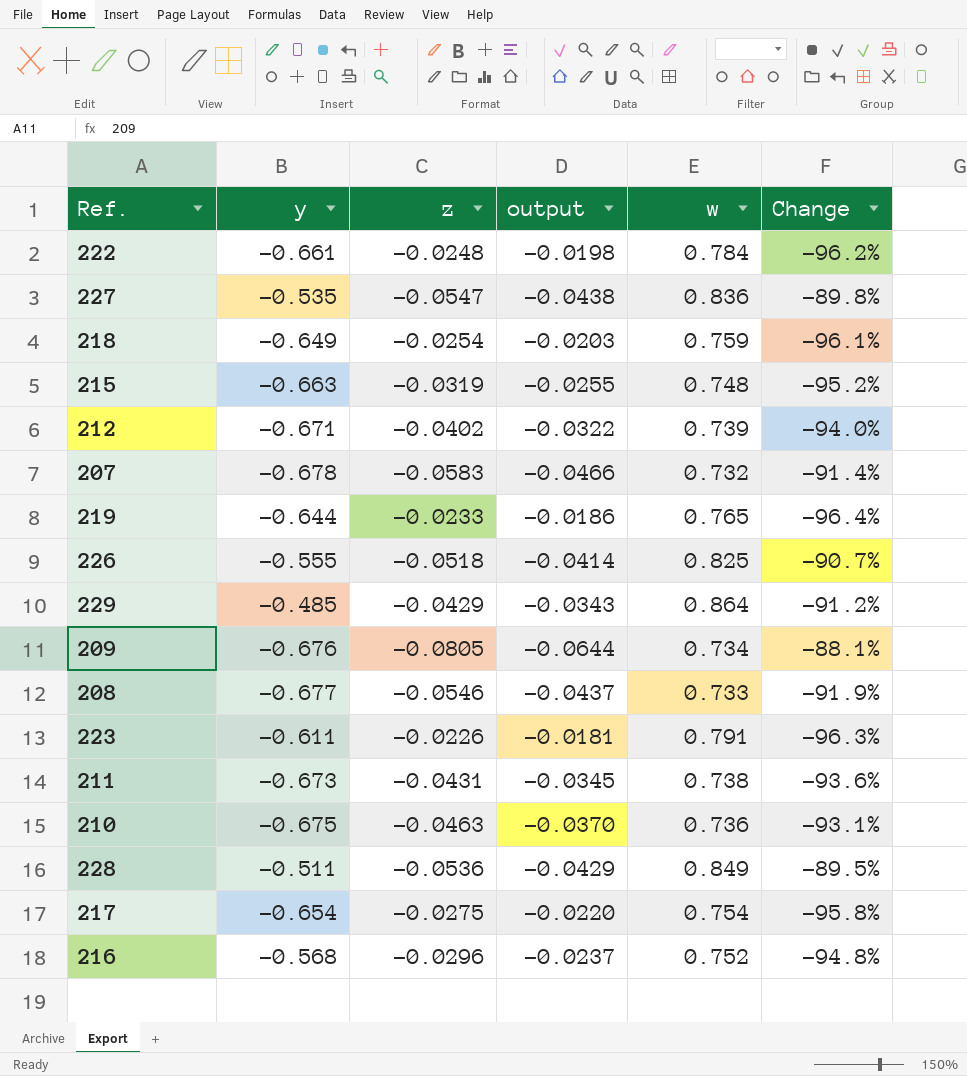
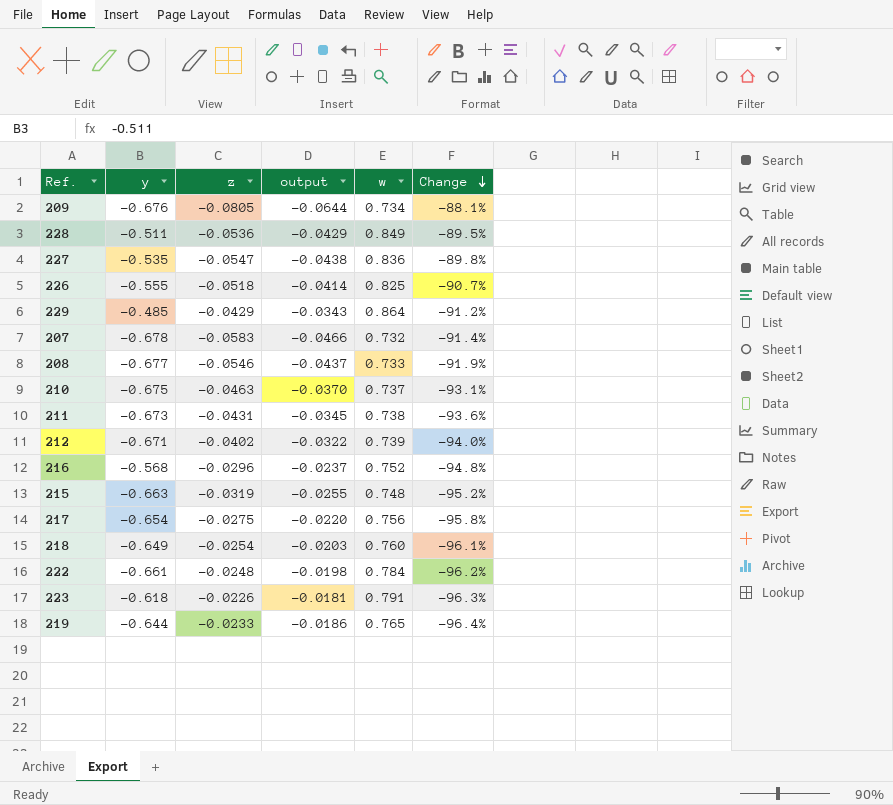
row order: none -> Change descending
210 | w: 0.736 -> 0.737
217 | w: 0.754 -> 0.756
218 | w: 0.759 -> 0.760
223 | y: -0.611 -> -0.618

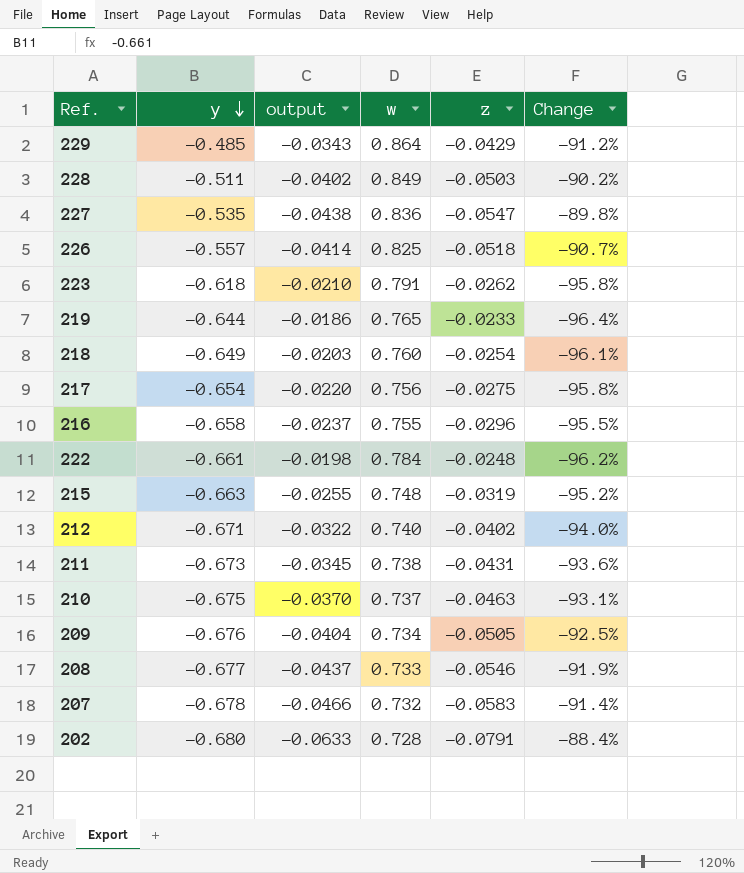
row order: Change descending -> y descending
column z | position: 3 -> 5
228 | output: -0.0429 -> -0.0402
228 | z: -0.0536 -> -0.0503
228 | Change: -89.5% -> -90.2%
226 | y: -0.555 -> -0.557
223 | output: -0.0181 -> -0.0210
223 | z: -0.0226 -> -0.0262
223 | Change: -96.3% -> -95.8%
216 | y: -0.568 -> -0.658
216 | w: 0.752 -> 0.755
216 | Change: -94.8% -> -95.5%
212 | w: 0.739 -> 0.740
209 | output: -0.0644 -> -0.0404
209 | z: -0.0805 -> -0.0505
209 | Change: -88.1% -> -92.5%
row 202: none -> -0.680 | -0.0633 | 0.728 | -0.0791 | -88.4%

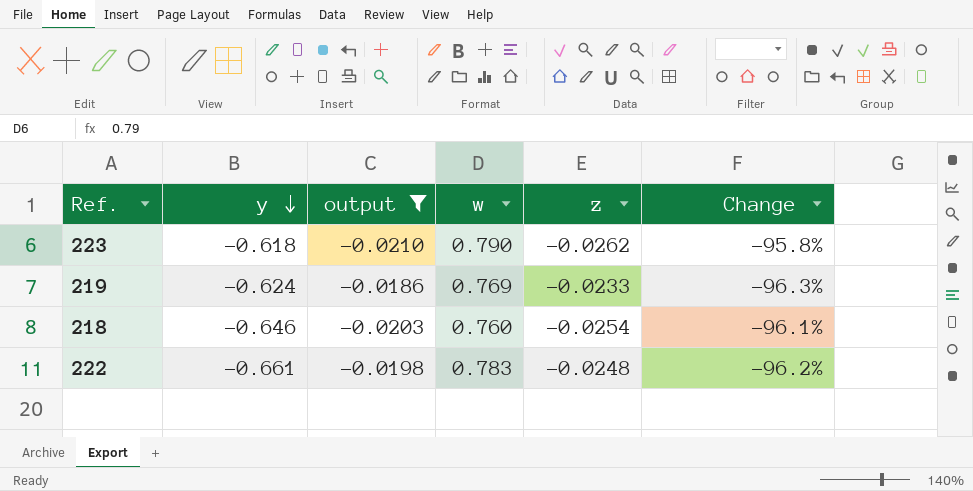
filter: none -> output >= -0.0210
223 | w: 0.791 -> 0.790
219 | y: -0.644 -> -0.624
219 | w: 0.765 -> 0.769
219 | Change: -96.4% -> -96.3%
218 | y: -0.649 -> -0.646
222 | w: 0.784 -> 0.783

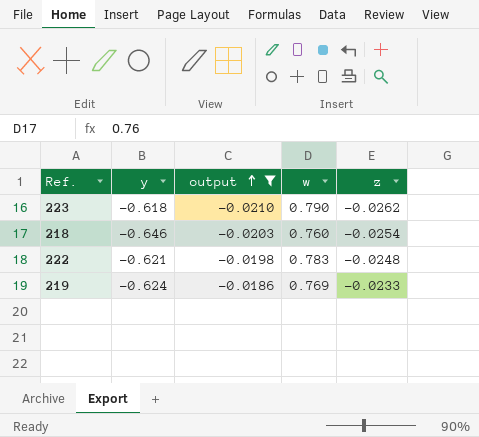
row order: y descending -> output ascending
column Change | formula: ([z] - [y]) / [y] -> none
222 | y: -0.661 -> -0.621

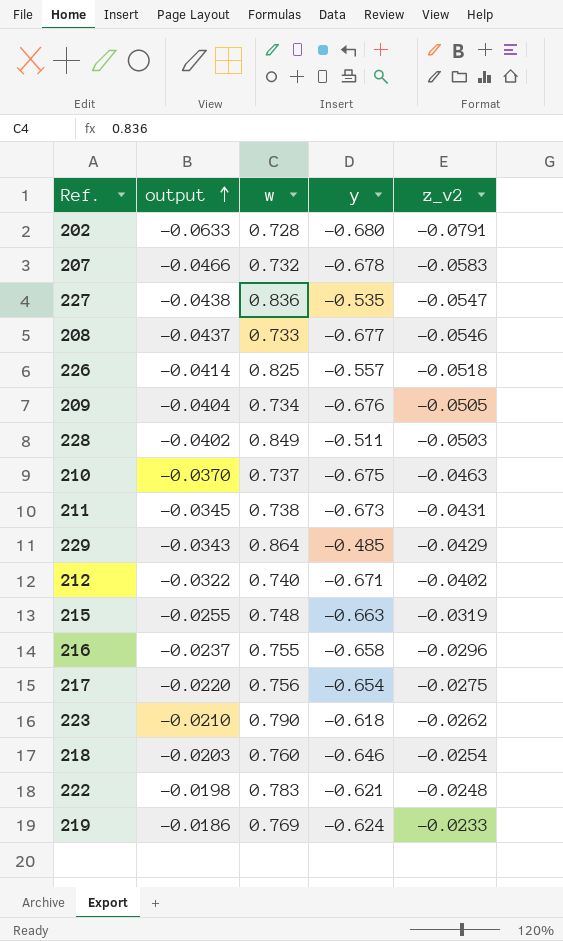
filter: output >= -0.0210 -> none
column y | position: 2 -> 4
column name: z -> z_v2

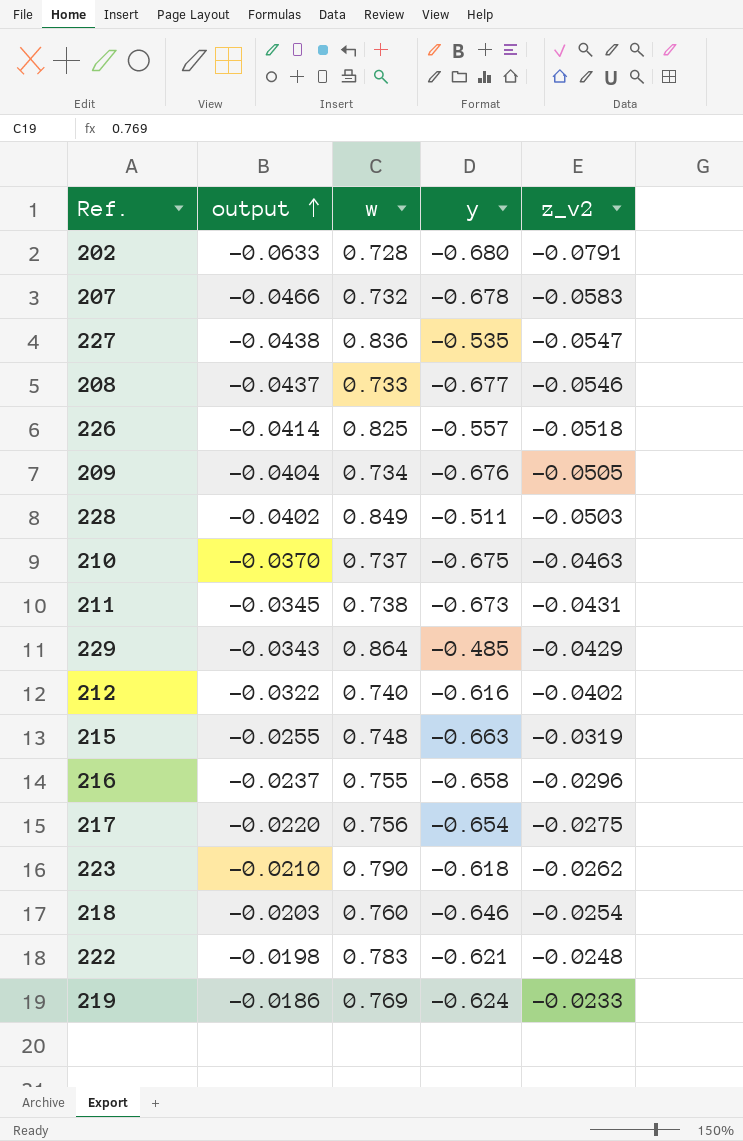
212 | y: -0.671 -> -0.616

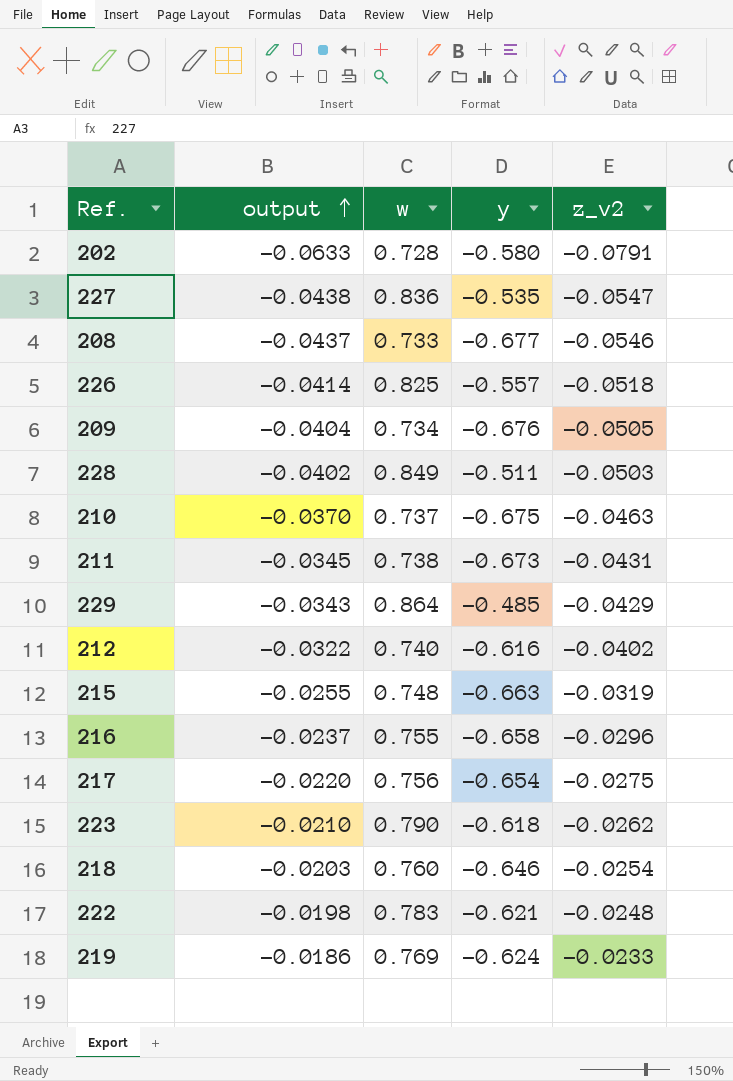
row 207: -0.0466 | 0.732 | -0.678 | -0.0583 -> none
202 | y: -0.680 -> -0.580

